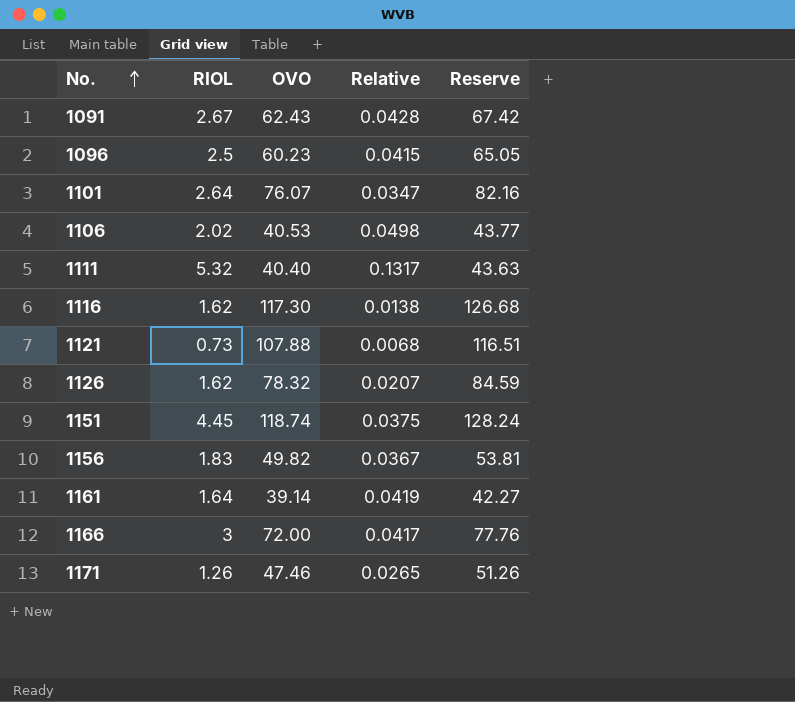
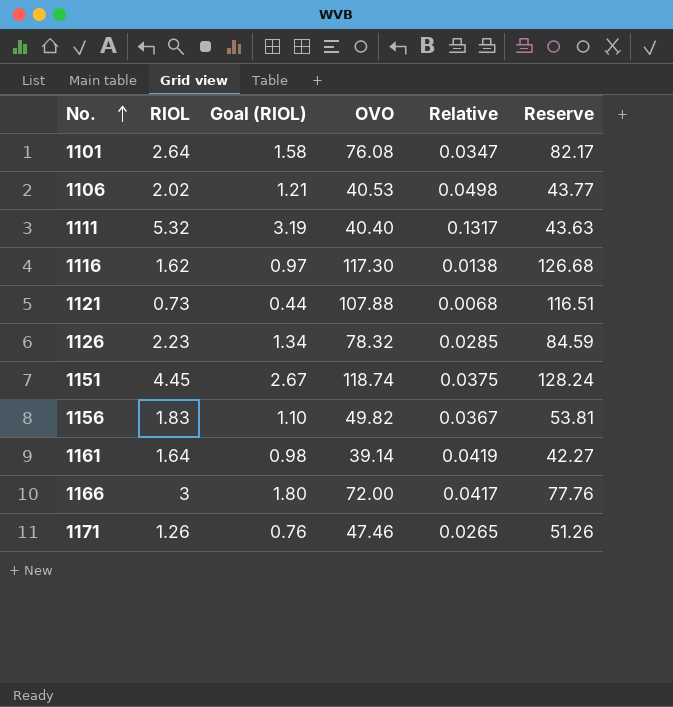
column Goal (RIOL) | formula: none -> [RIOL] * 0.6
row 1091: 2.67 | 62.43 | 0.0428 | 67.42 -> none
row 1096: 2.5 | 60.23 | 0.0415 | 65.05 -> none
1101 | OVO: 76.07 -> 76.08
1101 | Reserve: 82.16 -> 82.17
1126 | RIOL: 1.62 -> 2.23
1126 | Relative: 0.0207 -> 0.0285

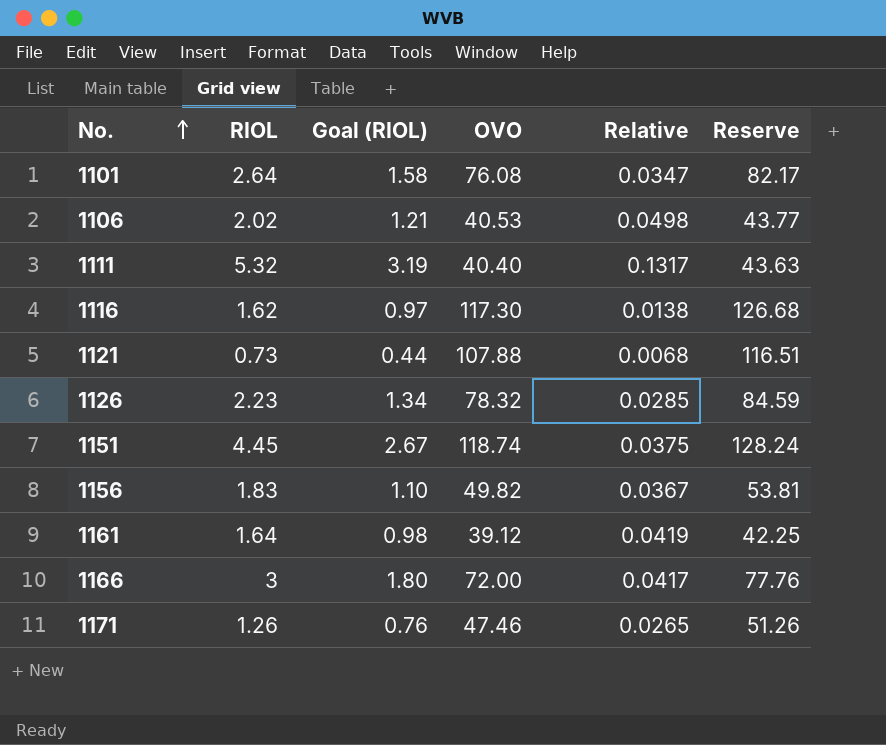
1161 | OVO: 39.14 -> 39.12
1161 | Reserve: 42.27 -> 42.25

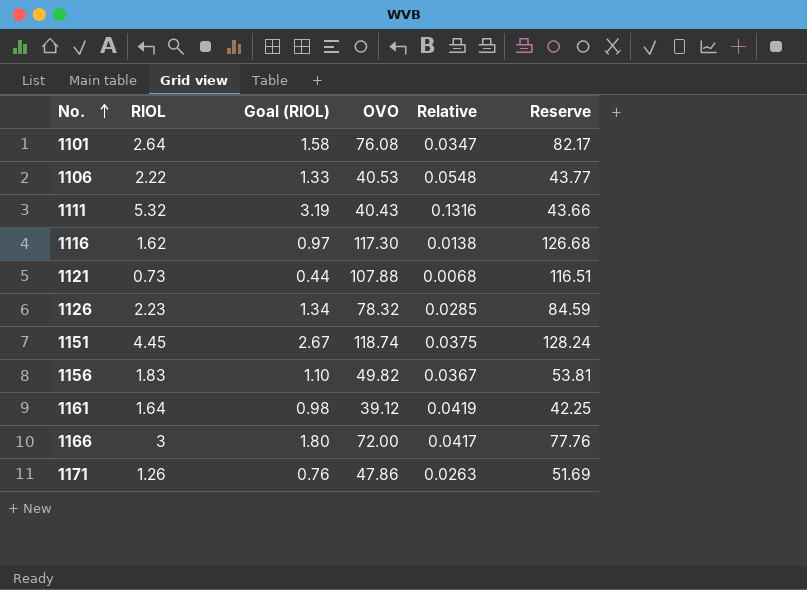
1106 | RIOL: 2.02 -> 2.22
1106 | Goal (RIOL): 1.21 -> 1.33
1106 | Relative: 0.0498 -> 0.0548
1111 | OVO: 40.40 -> 40.43
1111 | Relative: 0.1317 -> 0.1316
1111 | Reserve: 43.63 -> 43.66
1171 | OVO: 47.46 -> 47.86
1171 | Relative: 0.0265 -> 0.0263
1171 | Reserve: 51.26 -> 51.69

